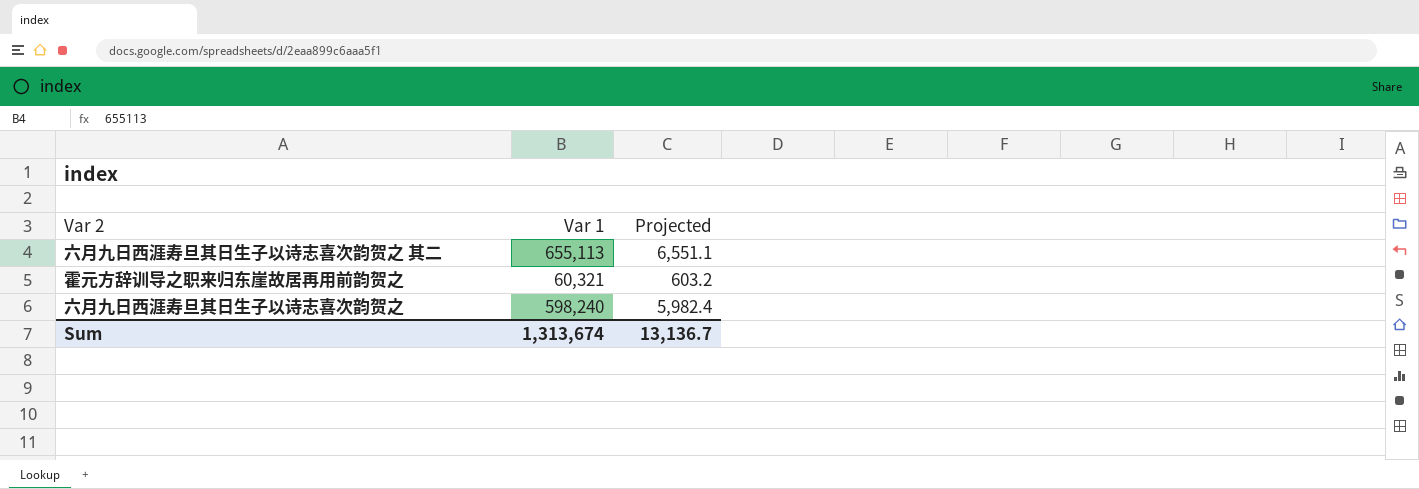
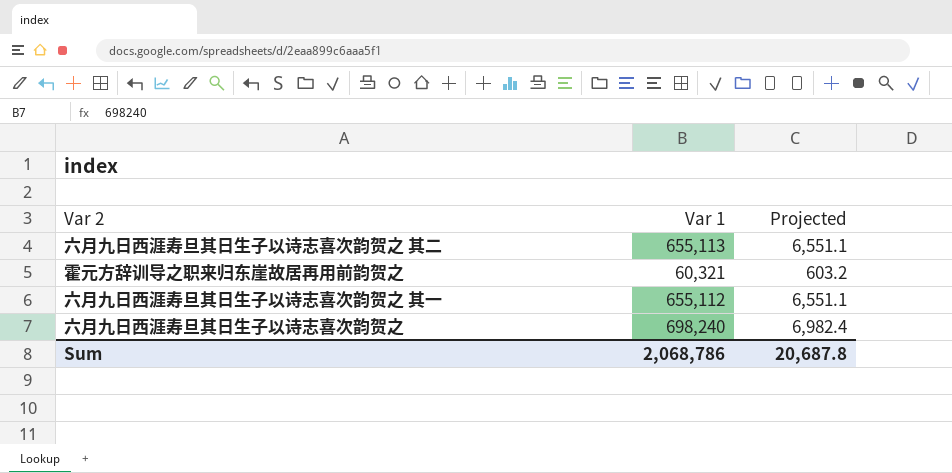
row 六月九日西涯寿旦其日生子以诗志喜次韵贺之 其一: none -> 655,112 | 6,551.1
六月九日西涯寿旦其日生子以诗志喜次韵贺之 | Var 1: 598,240 -> 698,240
六月九日西涯寿旦其日生子以诗志喜次韵贺之 | Projected: 5,982.4 -> 6,982.4
Sum | Var 1: 1,313,674 -> 2,068,786
Sum | Projected: 13,136.7 -> 20,687.8

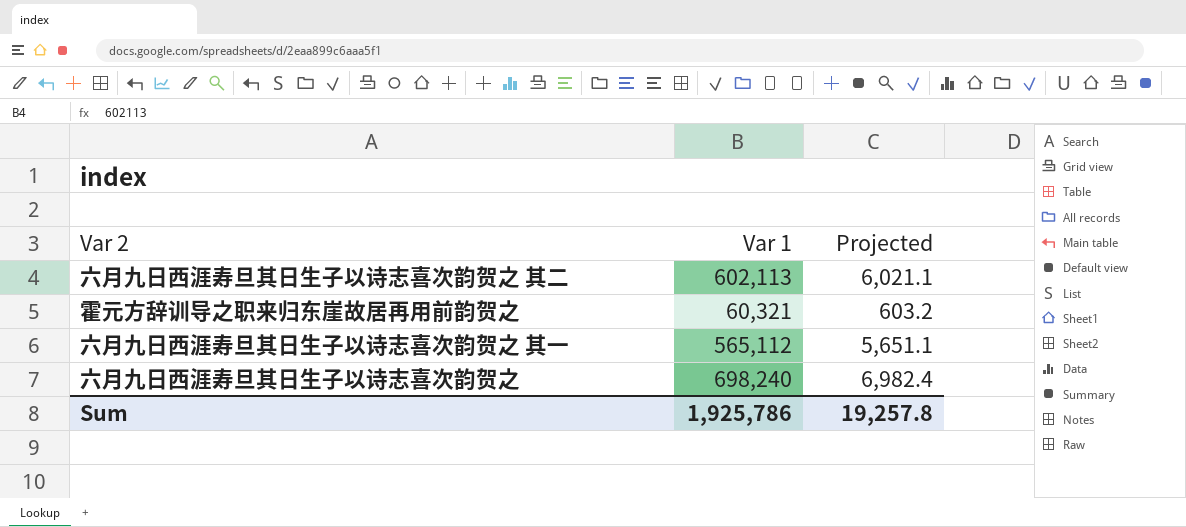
六月九日西涯寿旦其日生子以诗志喜次韵贺之 其二 | Var 1: 655,113 -> 602,113
六月九日西涯寿旦其日生子以诗志喜次韵贺之 其二 | Projected: 6,551.1 -> 6,021.1
六月九日西涯寿旦其日生子以诗志喜次韵贺之 其一 | Var 1: 655,112 -> 565,112
六月九日西涯寿旦其日生子以诗志喜次韵贺之 其一 | Projected: 6,551.1 -> 5,651.1
Sum | Var 1: 2,068,786 -> 1,925,786
Sum | Projected: 20,687.8 -> 19,257.8

